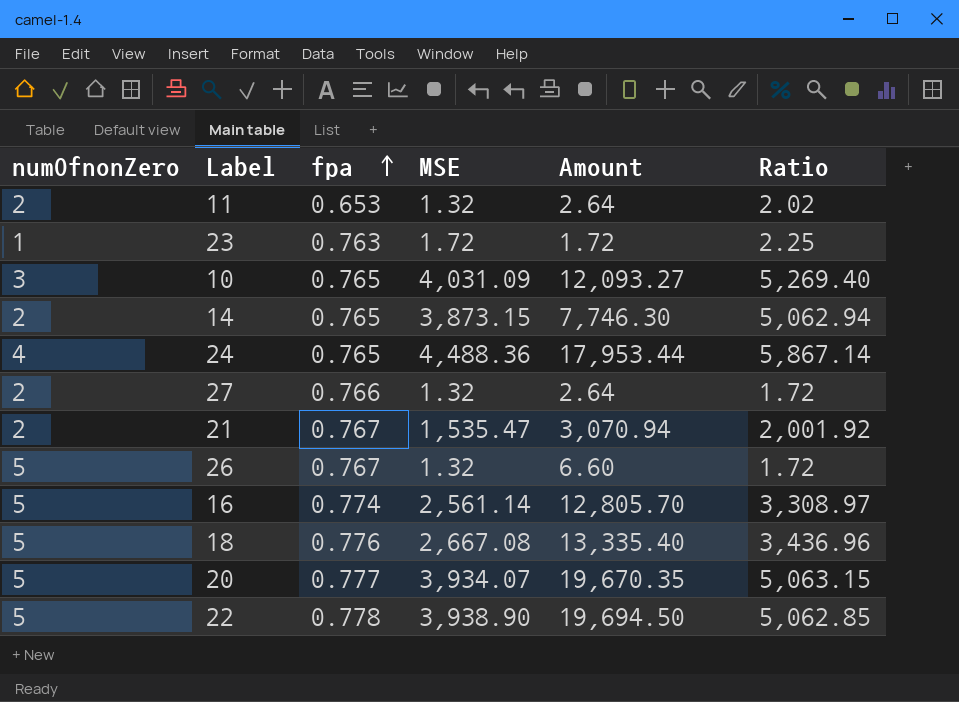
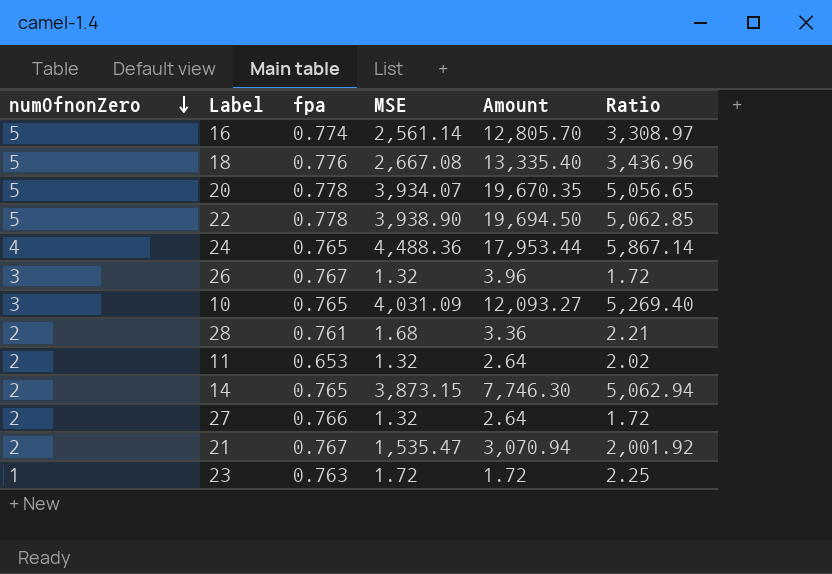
row order: fpa ascending -> numOfnonZero descending
20 | fpa: 0.777 -> 0.778
20 | Ratio: 5,063.15 -> 5,056.65
26 | numOfnonZero: 5 -> 3
26 | Amount: 6.60 -> 3.96
row 28: none -> 2 | 0.761 | 1.68 | 3.36 | 2.21

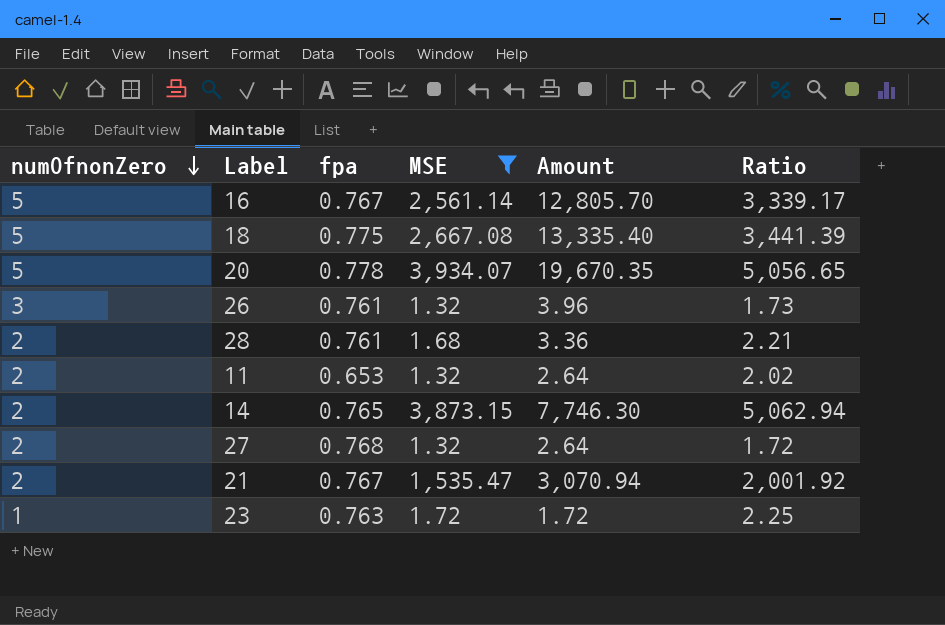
filter: none -> MSE <= 3,934.07
16 | fpa: 0.774 -> 0.767
16 | Ratio: 3,308.97 -> 3,339.17
18 | fpa: 0.776 -> 0.775
18 | Ratio: 3,436.96 -> 3,441.39
26 | fpa: 0.767 -> 0.761
26 | Ratio: 1.72 -> 1.73
27 | fpa: 0.766 -> 0.768

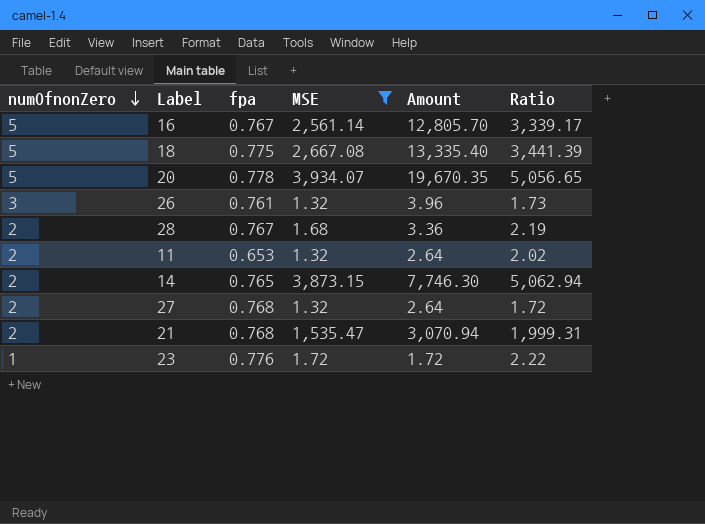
28 | fpa: 0.761 -> 0.767
28 | Ratio: 2.21 -> 2.19
21 | fpa: 0.767 -> 0.768
21 | Ratio: 2,001.92 -> 1,999.31
23 | fpa: 0.763 -> 0.776
23 | Ratio: 2.25 -> 2.22

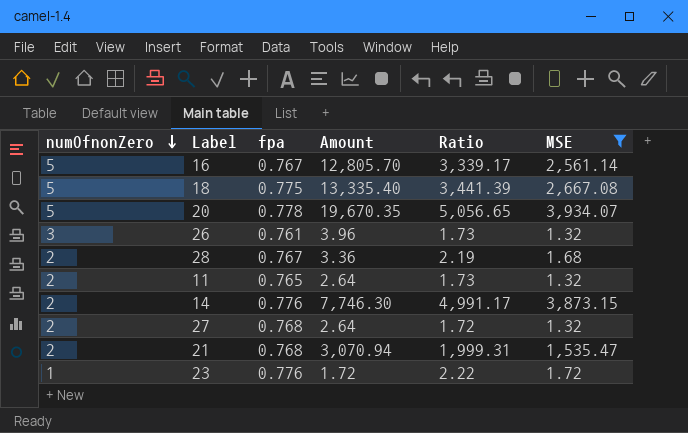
column MSE | position: 4 -> 6
11 | fpa: 0.653 -> 0.765
11 | Ratio: 2.02 -> 1.73
14 | fpa: 0.765 -> 0.776
14 | Ratio: 5,062.94 -> 4,991.17

